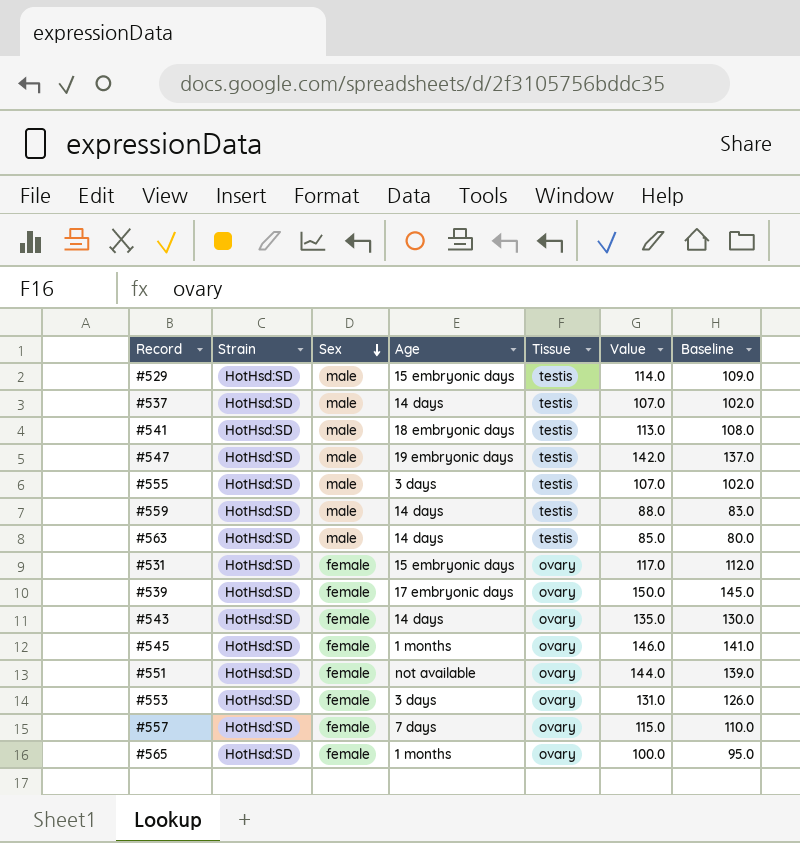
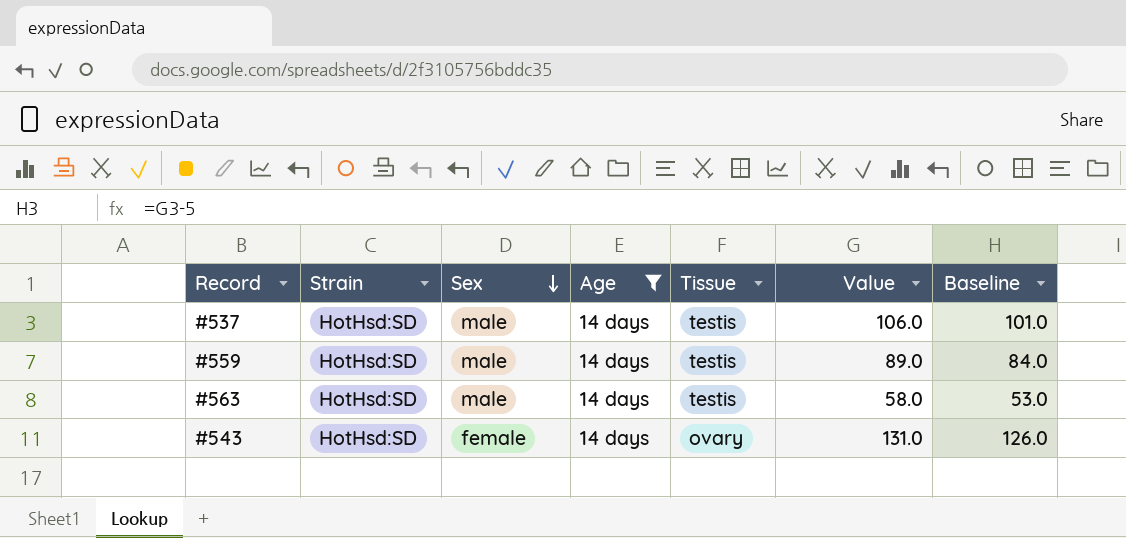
filter: none -> Age = 14 days
#537 | Value: 107.0 -> 106.0
#537 | Baseline: 102.0 -> 101.0
#559 | Value: 88.0 -> 89.0
#559 | Baseline: 83.0 -> 84.0
#563 | Value: 85.0 -> 58.0
#563 | Baseline: 80.0 -> 53.0
#543 | Value: 135.0 -> 131.0
#543 | Baseline: 130.0 -> 126.0

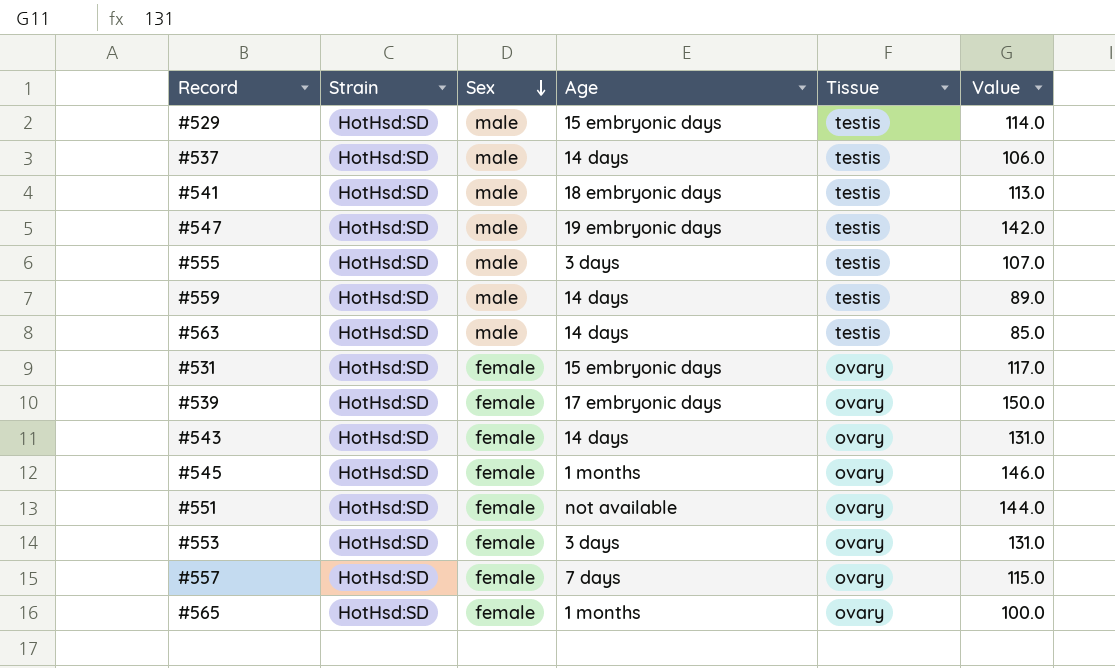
filter: Age = 14 days -> none
column Baseline | formula: [Value] - 5 -> none
#563 | Value: 58.0 -> 85.0

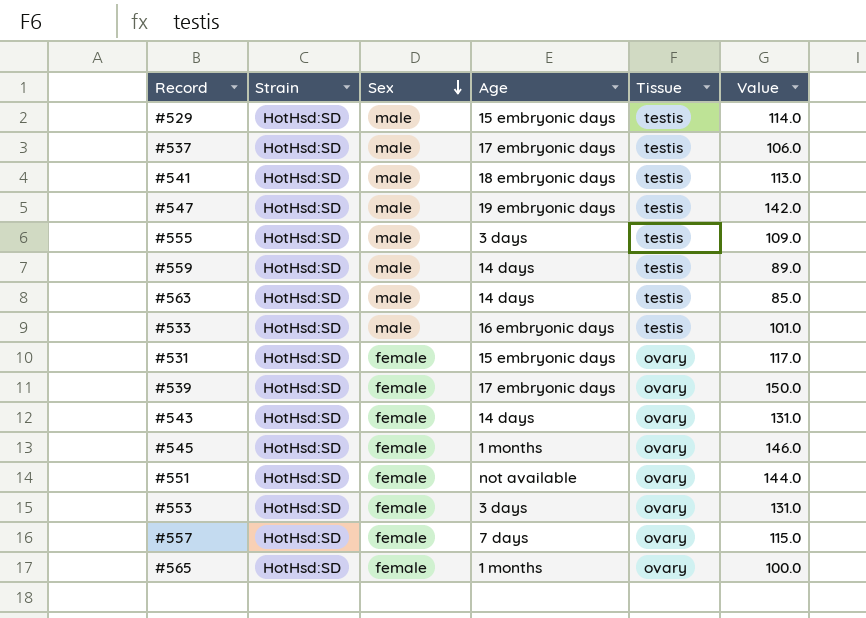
#537 | Age: 14 days -> 17 embryonic days
#555 | Value: 107.0 -> 109.0
row #533: none -> HotHsd:SD | male | 16 embryonic days | testis | 101.0

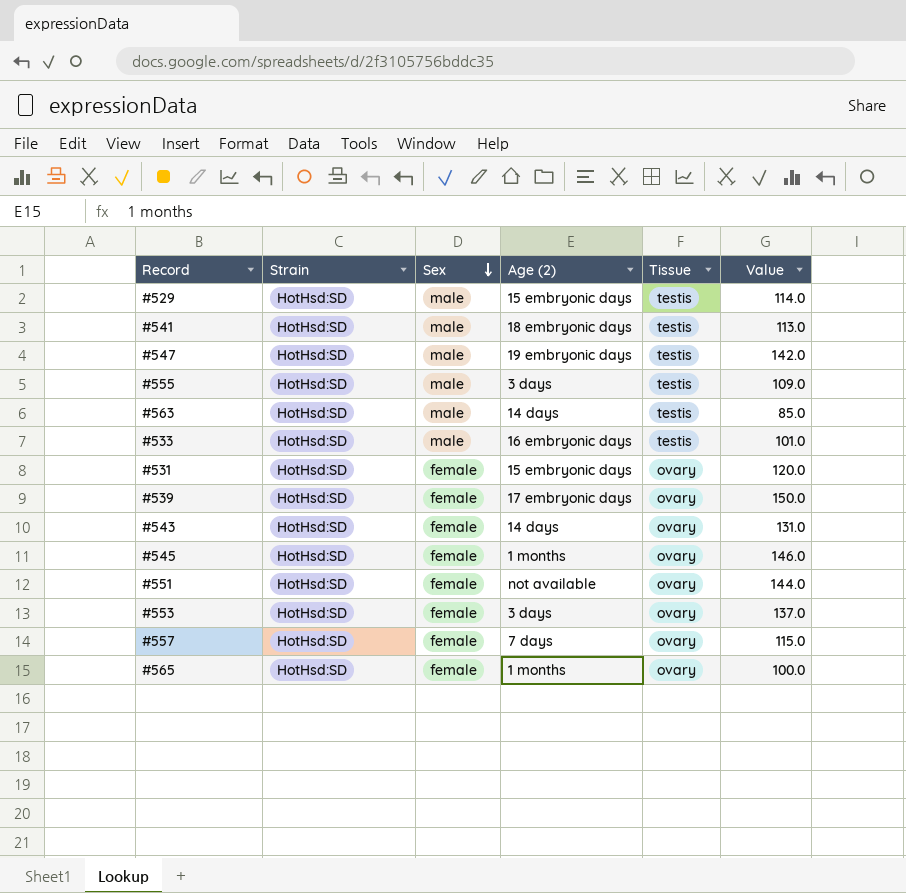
column name: Age -> Age (2)
row #537: HotHsd:SD | male | 17 embryonic days | testis | 106.0 -> none
row #559: HotHsd:SD | male | 14 days | testis | 89.0 -> none
#531 | Value: 117.0 -> 120.0
#553 | Value: 131.0 -> 137.0

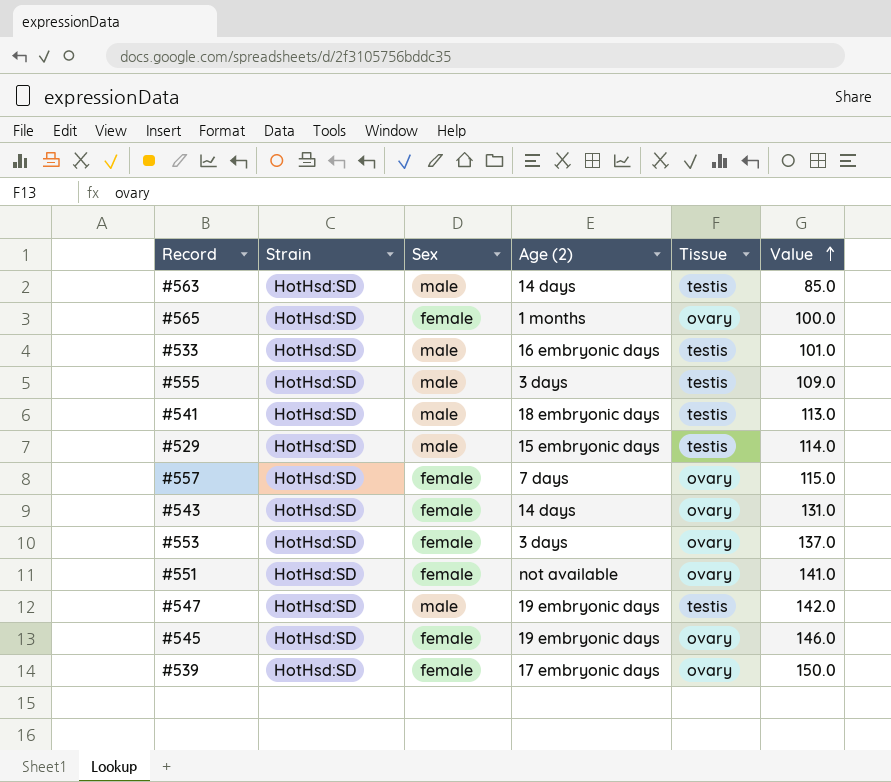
row order: Sex descending -> Value ascending
row #531: HotHsd:SD | female | 15 embryonic days | ovary | 120.0 -> none
#551 | Value: 144.0 -> 141.0
#545 | Age (2): 1 months -> 19 embryonic days

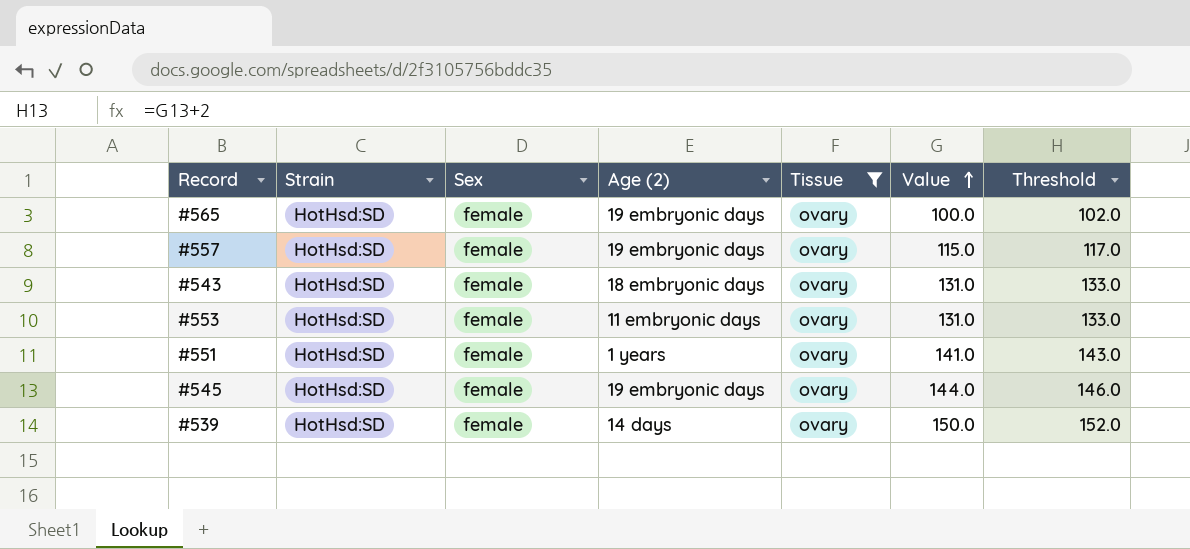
filter: none -> Tissue = ovary
column Threshold | formula: none -> [Value] + 2
#565 | Age (2): 1 months -> 19 embryonic days
#557 | Age (2): 7 days -> 19 embryonic days
#543 | Age (2): 14 days -> 18 embryonic days
#553 | Age (2): 3 days -> 11 embryonic days
#553 | Value: 137.0 -> 131.0
#551 | Age (2): not available -> 1 years
#545 | Value: 146.0 -> 144.0
#539 | Age (2): 17 embryonic days -> 14 days

